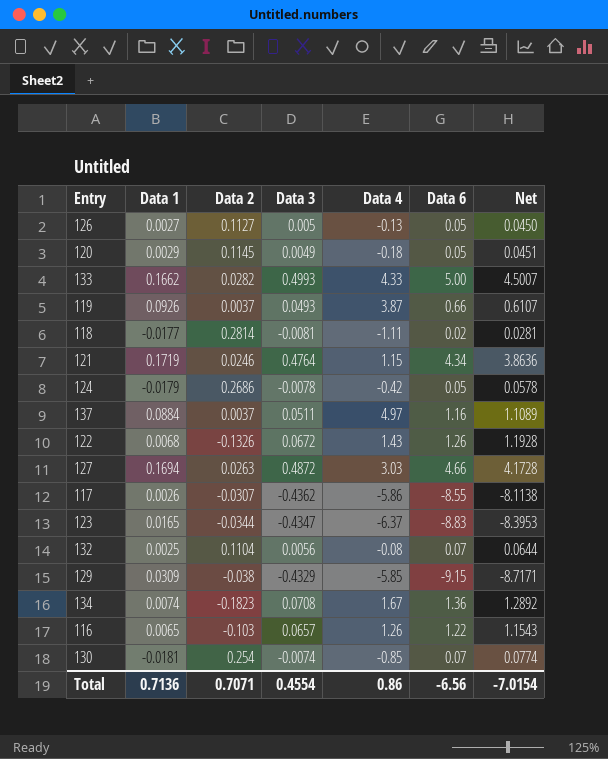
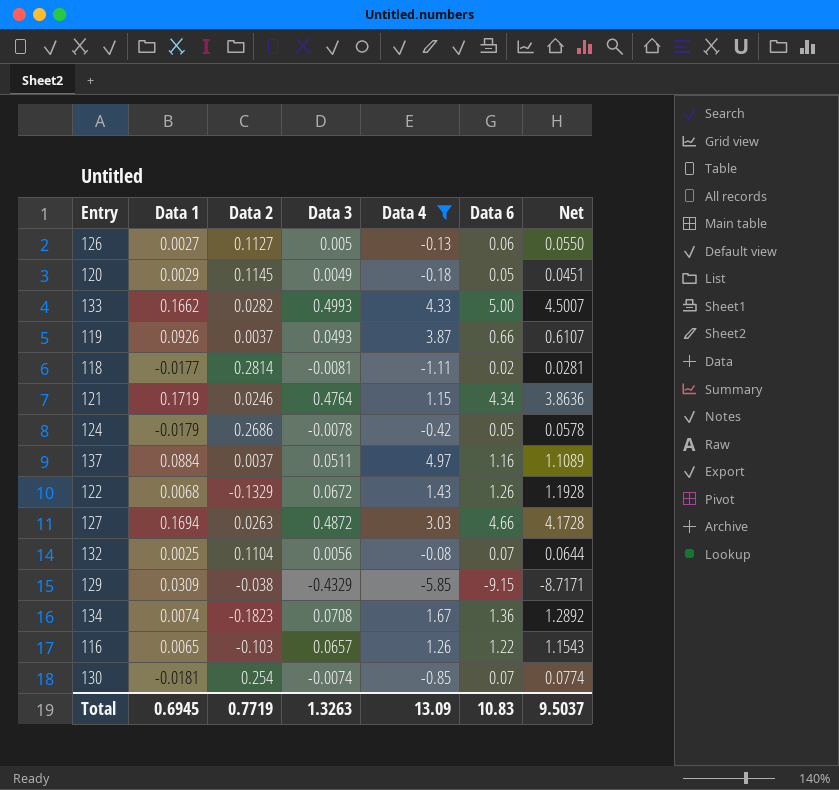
filter: none -> Data 4 >= -5.85
126 | Data 6: 0.05 -> 0.06
126 | Net: 0.0450 -> 0.0550
122 | Data 2: -0.1326 -> -0.1329
Total | Data 1: 0.7136 -> 0.6945
Total | Data 2: 0.7071 -> 0.7719
Total | Data 3: 0.4554 -> 1.3263
Total | Data 4: 0.86 -> 13.09
Total | Data 6: -6.56 -> 10.83
Total | Net: -7.0154 -> 9.5037

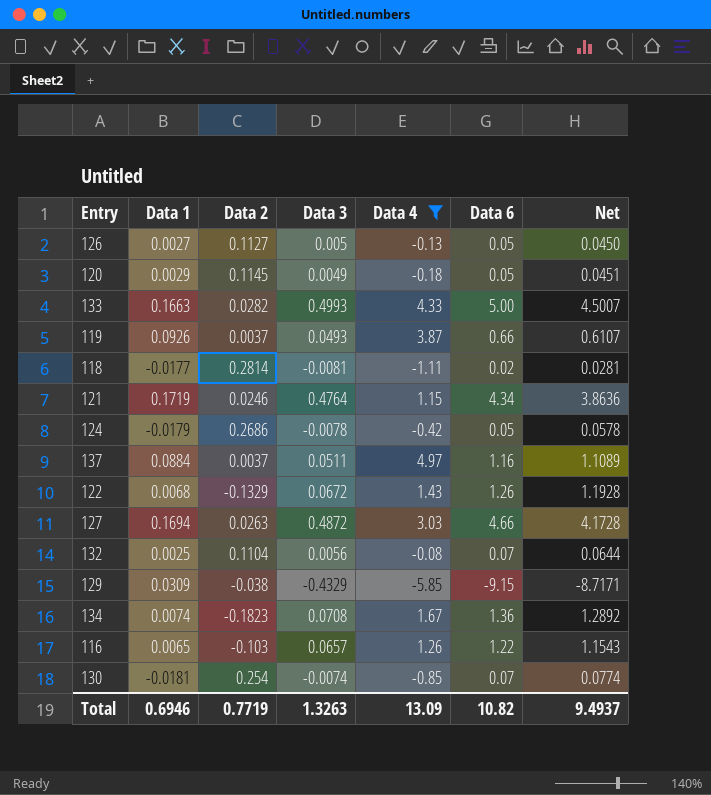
126 | Data 6: 0.06 -> 0.05
126 | Net: 0.0550 -> 0.0450
133 | Data 1: 0.1662 -> 0.1663
Total | Data 1: 0.6945 -> 0.6946
Total | Data 6: 10.83 -> 10.82
Total | Net: 9.5037 -> 9.4937

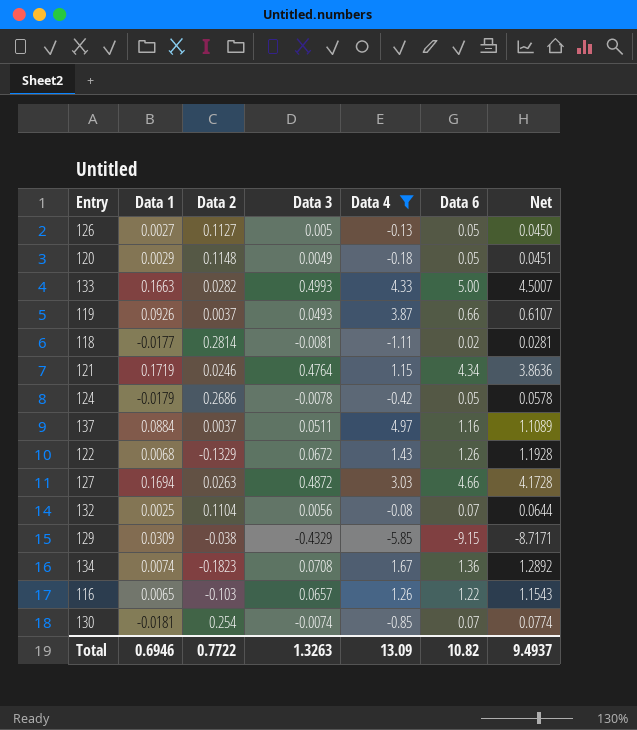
120 | Data 2: 0.1145 -> 0.1148
Total | Data 2: 0.7719 -> 0.7722

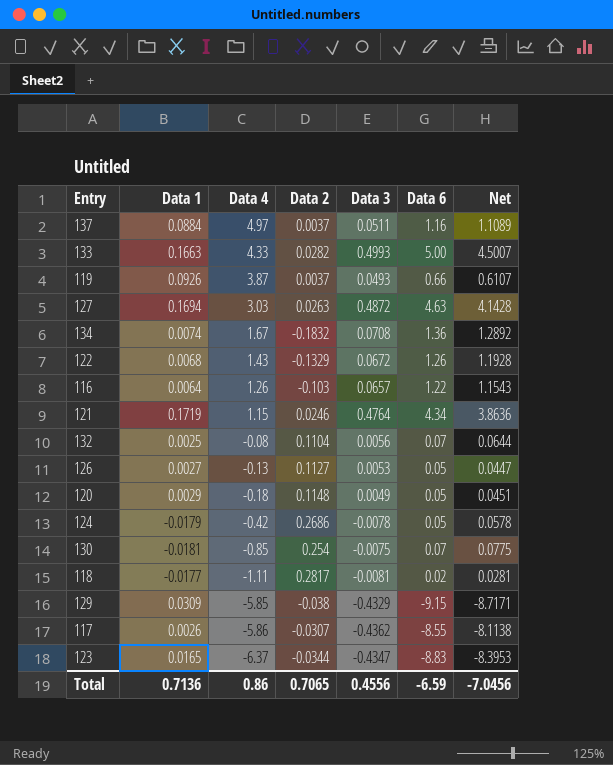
filter: Data 4 >= -5.85 -> none
row order: none -> Data 4 descending
column Data 4 | position: 5 -> 3
127 | Data 6: 4.66 -> 4.63
127 | Net: 4.1728 -> 4.1428
134 | Data 2: -0.1823 -> -0.1832
116 | Data 1: 0.0065 -> 0.0064
126 | Data 3: 0.005 -> 0.0053
126 | Net: 0.0450 -> 0.0447
130 | Data 3: -0.0074 -> -0.0075
130 | Net: 0.0774 -> 0.0775
118 | Data 2: 0.2814 -> 0.2817
Total | Data 1: 0.6946 -> 0.7136
Total | Data 4: 13.09 -> 0.86
Total | Data 2: 0.7722 -> 0.7065
Total | Data 3: 1.3263 -> 0.4556
Total | Data 6: 10.82 -> -6.59
Total | Net: 9.4937 -> -7.0456

